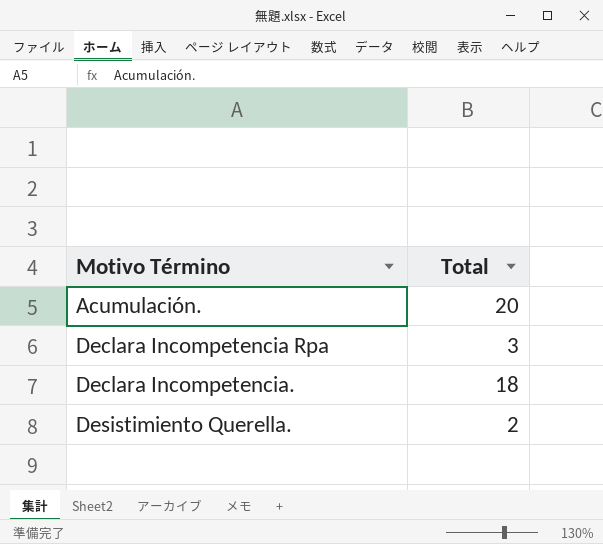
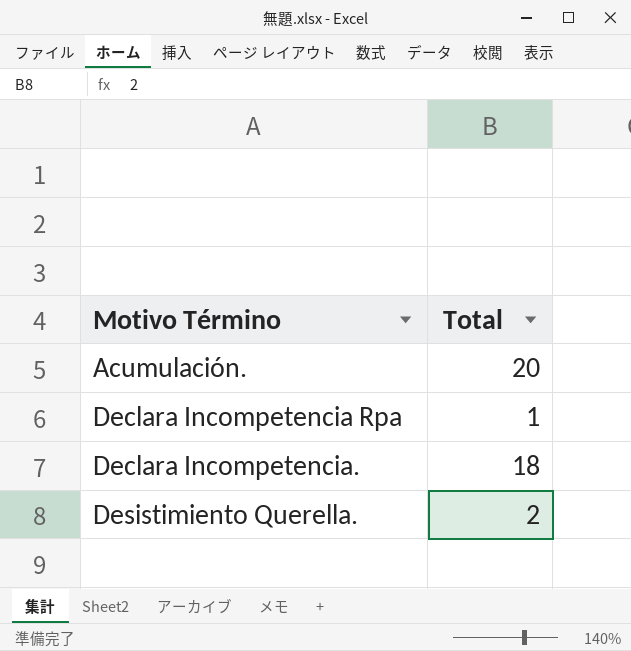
Declara Incompetencia Rpa | Total: 3 -> 1

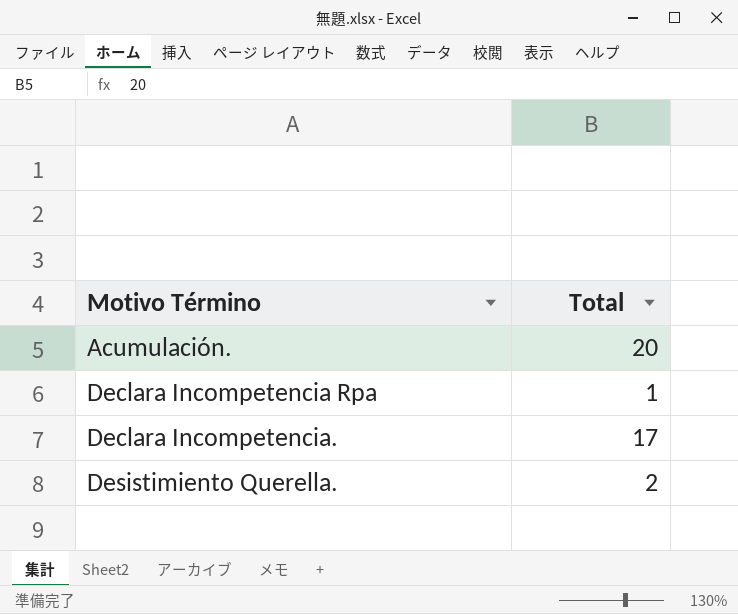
Declara Incompetencia. | Total: 18 -> 17

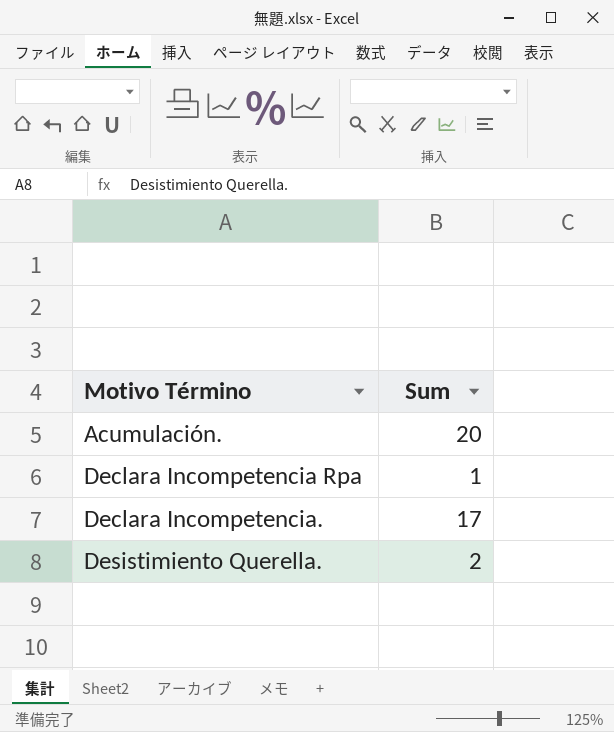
column name: Total -> Sum

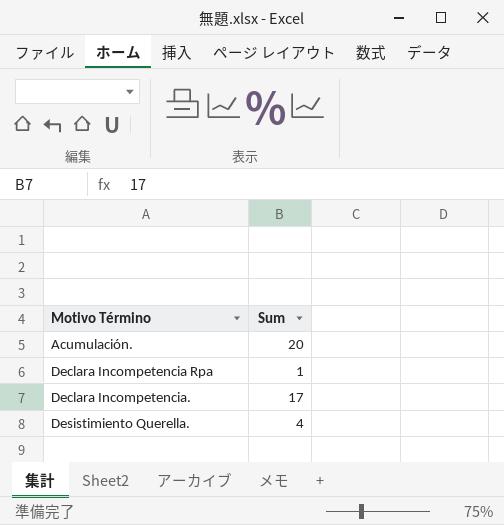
Desistimiento Querella. | Sum: 2 -> 4

